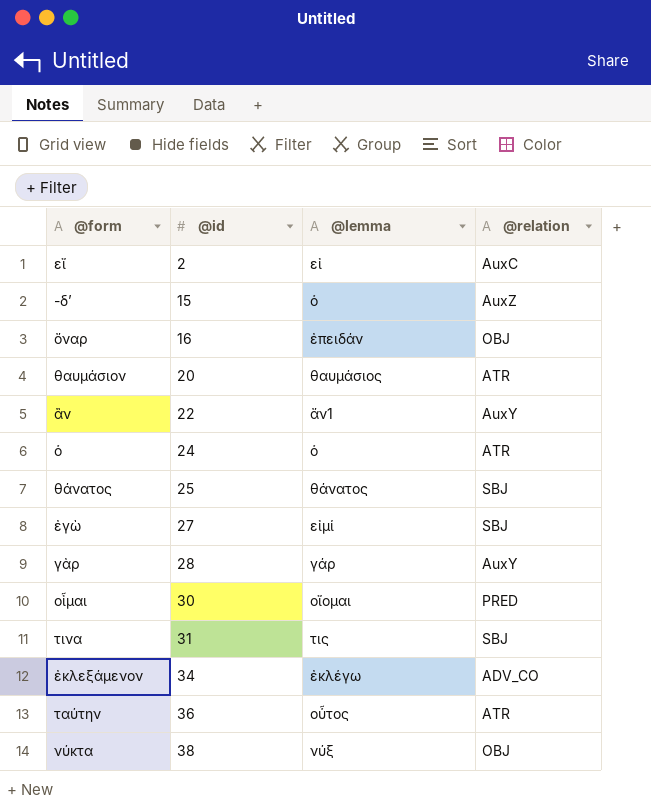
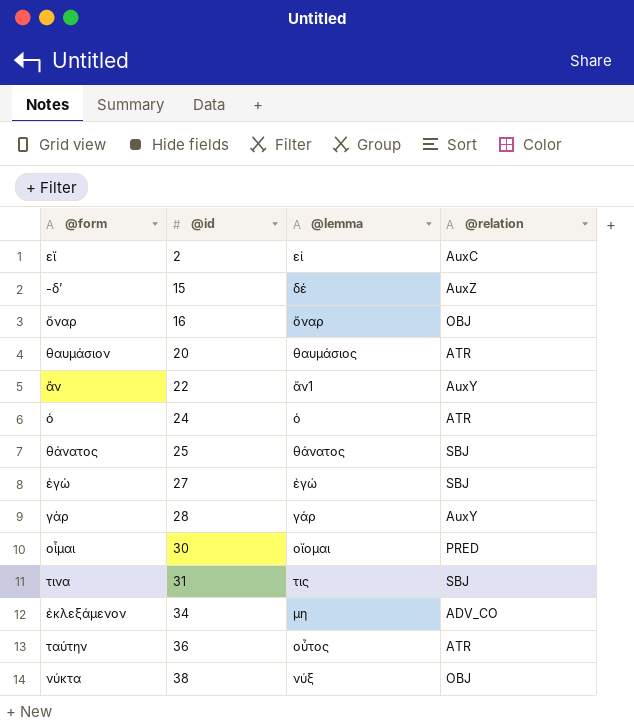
-δʼ | @lemma: ὁ -> δέ
ὄναρ | @lemma: ἐπειδάν -> ὄναρ
ἐγὼ | @lemma: εἰμί -> ἐγώ
ἐκλεξάμενον | @lemma: ἐκλέγω -> μη

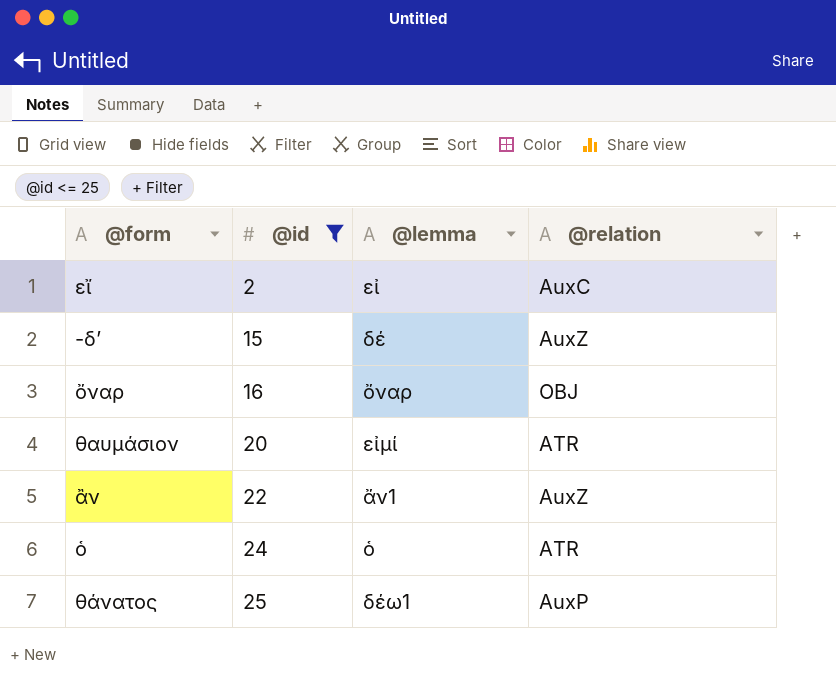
filter: none -> @id <= 25
θαυμάσιον | @lemma: θαυμάσιος -> εἰμί
ἂν | @relation: AuxY -> AuxZ
θάνατος | @lemma: θάνατος -> δέω1
θάνατος | @relation: SBJ -> AuxP

